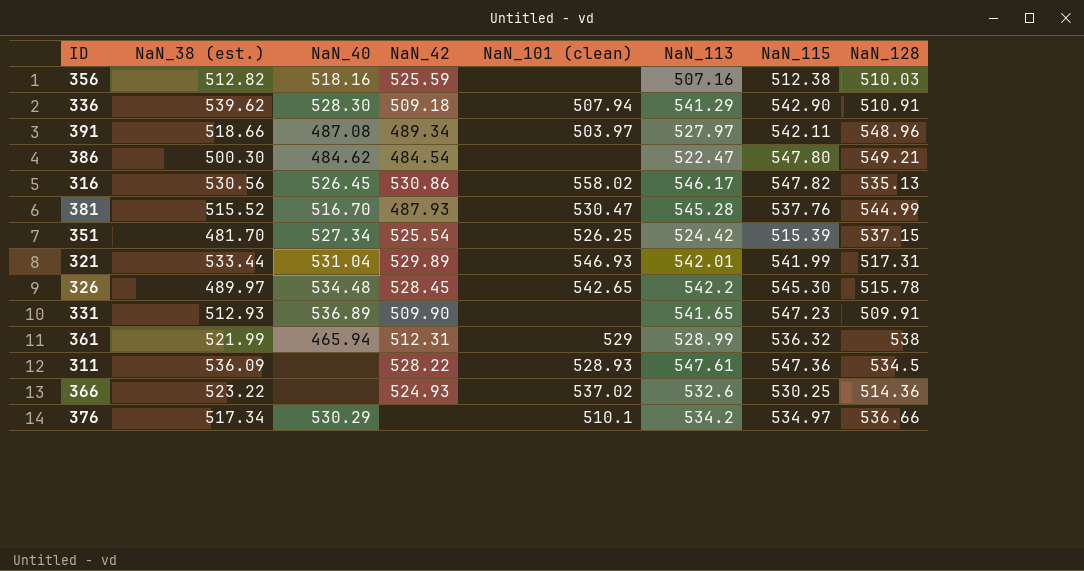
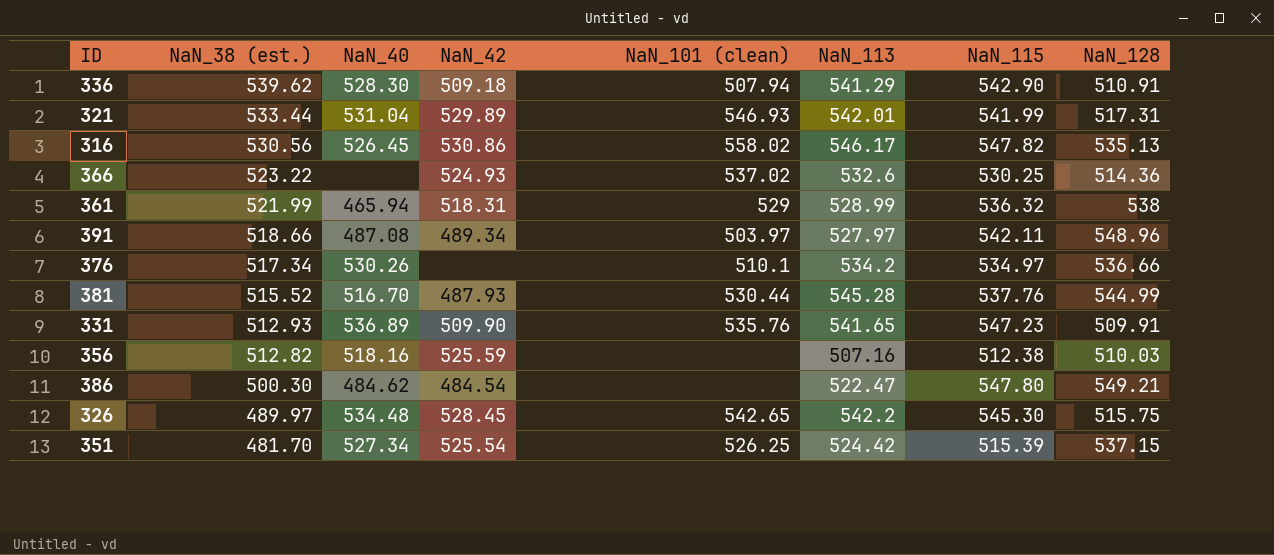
row order: none -> NaN_38 (est.) descending
row 311: 536.09 | none | 528.22 | 528.93 | 547.61 | 547.36 | 534.5 -> none
361 | NaN_42: 512.31 -> 518.31
376 | NaN_40: 530.29 -> 530.26
381 | NaN_101 (clean): 530.47 -> 530.44
331 | NaN_101 (clean): none -> 535.76
326 | NaN_128: 515.78 -> 515.75

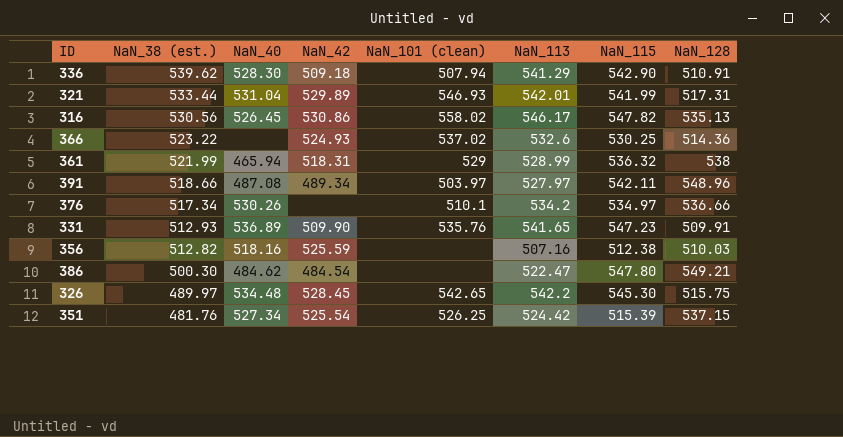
row 381: 515.52 | 516.70 | 487.93 | 530.44 | 545.28 | 537.76 | 544.99 -> none
351 | NaN_38 (est.): 481.70 -> 481.76

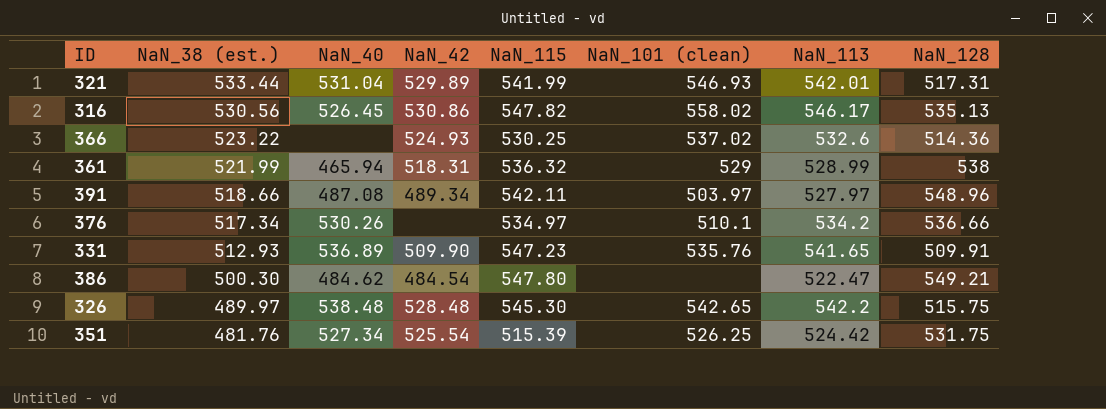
column NaN_115 | position: 7 -> 5
row 336: 539.62 | 528.30 | 509.18 | 507.94 | 541.29 | 542.90 | 510.91 -> none
row 356: 512.82 | 518.16 | 525.59 | none | 507.16 | 512.38 | 510.03 -> none
326 | NaN_40: 534.48 -> 538.48
326 | NaN_42: 528.45 -> 528.48
351 | NaN_128: 537.15 -> 531.75

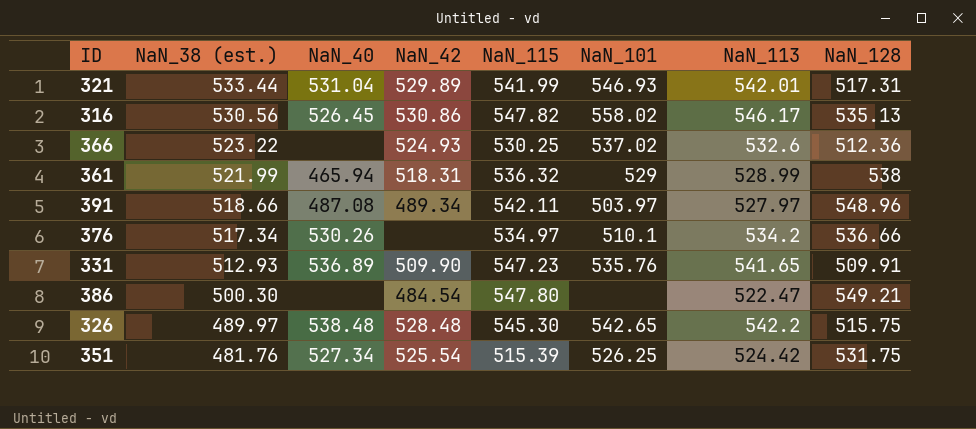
column name: NaN_101 (clean) -> NaN_101
366 | NaN_128: 514.36 -> 512.36
386 | NaN_40: 484.62 -> none

